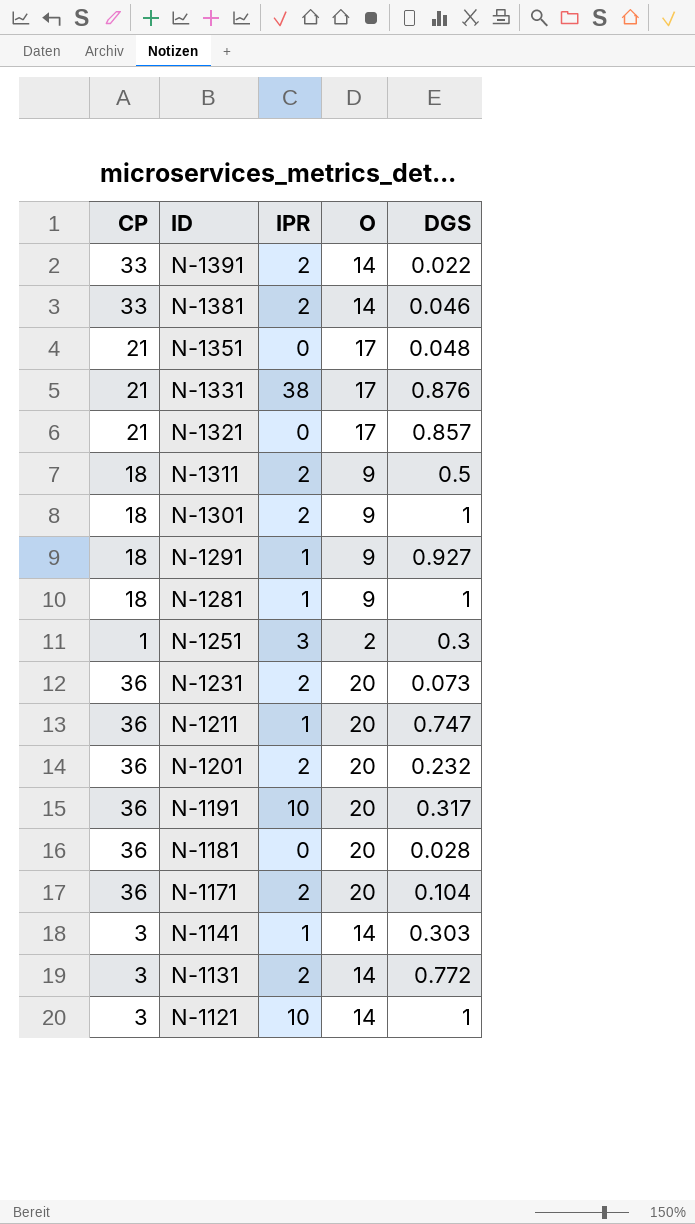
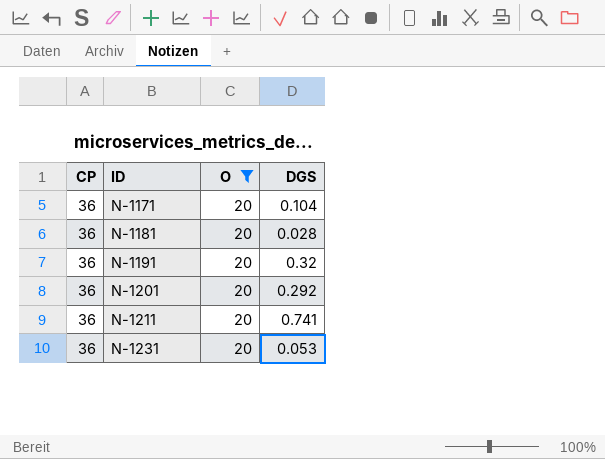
filter: none -> O = 20
row order: ID descending -> ID ascending
column IPR | position: 3 -> none
N-1191 | DGS: 0.317 -> 0.32
N-1201 | DGS: 0.232 -> 0.292
N-1211 | DGS: 0.747 -> 0.741
N-1231 | DGS: 0.073 -> 0.053

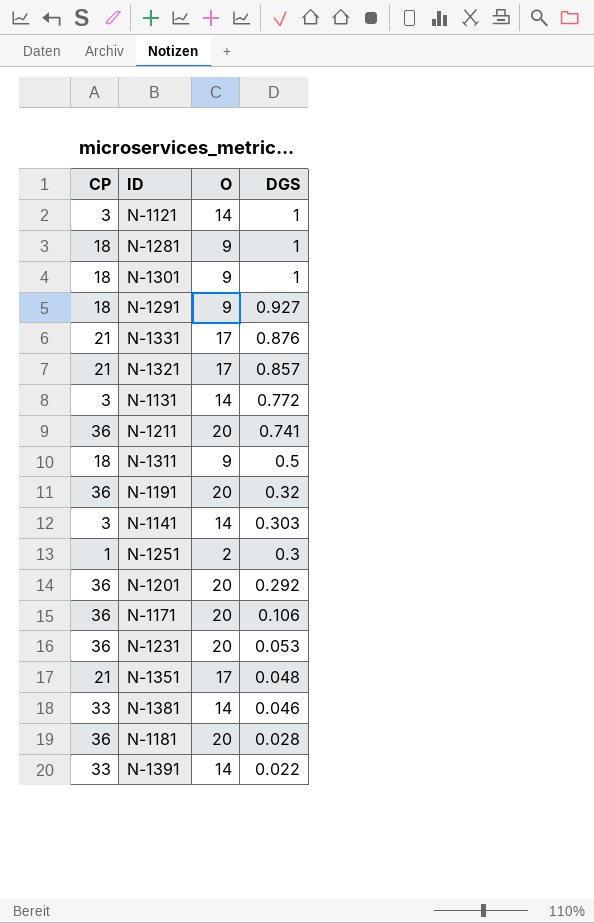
filter: O = 20 -> none
row order: ID ascending -> DGS descending
N-1171 | DGS: 0.104 -> 0.106

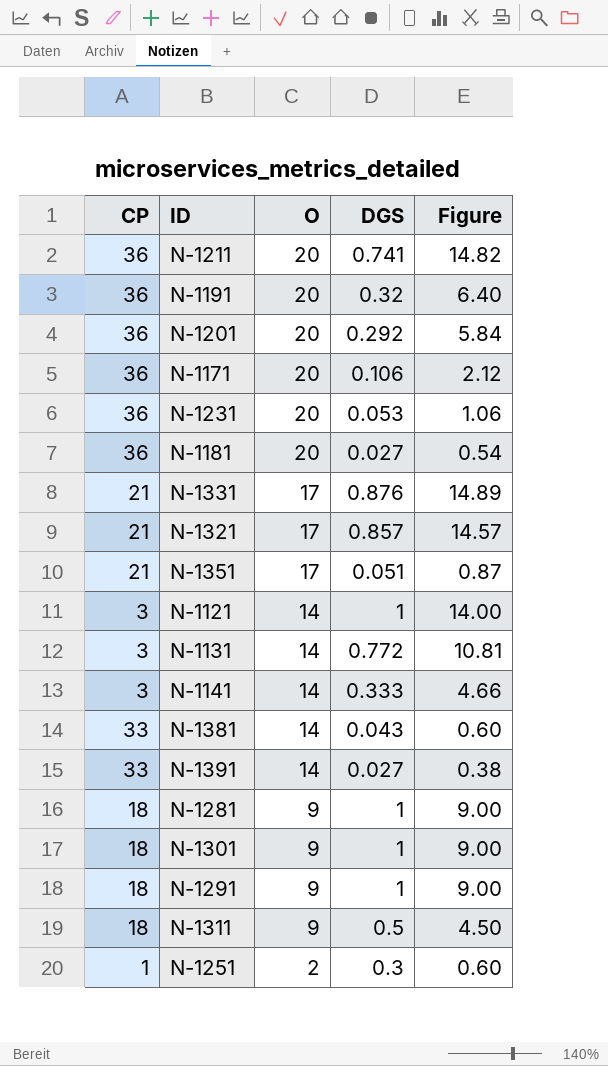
row order: DGS descending -> O descending
column Figure | formula: none -> [O] * [DGS]
N-1181 | DGS: 0.028 -> 0.027
N-1351 | DGS: 0.048 -> 0.051
N-1141 | DGS: 0.303 -> 0.333
N-1381 | DGS: 0.046 -> 0.043
N-1391 | DGS: 0.022 -> 0.027
N-1291 | DGS: 0.927 -> 1

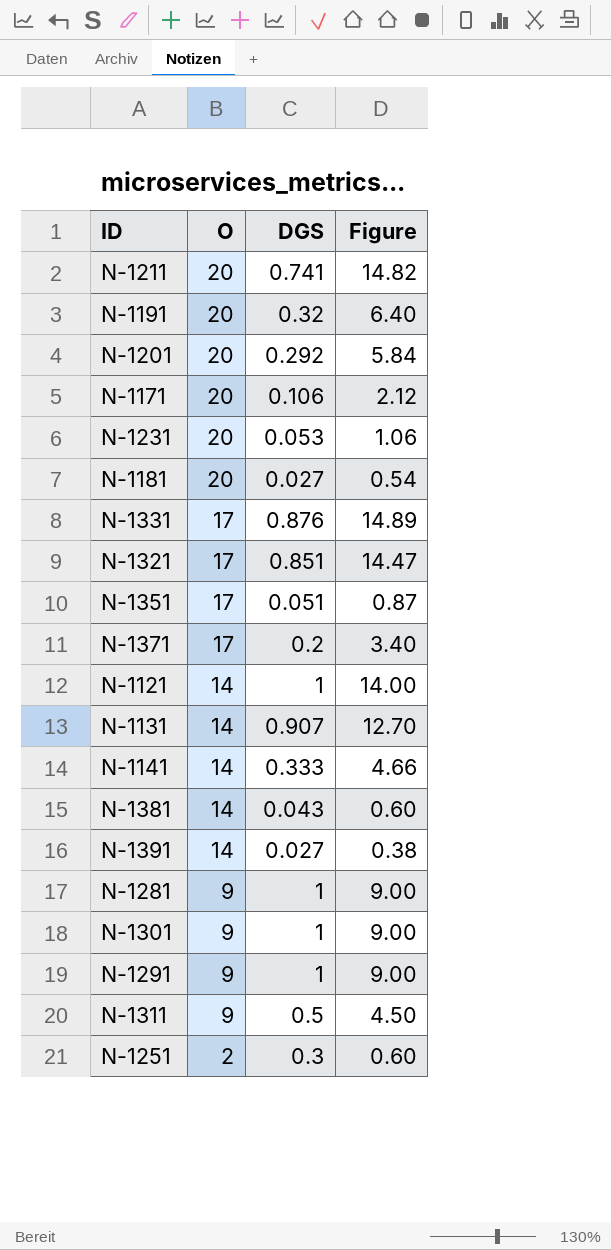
column CP | position: 1 -> none
N-1321 | DGS: 0.857 -> 0.851
N-1321 | Figure: 14.57 -> 14.47
row N-1371: none -> 17 | 0.2 | 3.40
N-1131 | DGS: 0.772 -> 0.907
N-1131 | Figure: 10.81 -> 12.70

